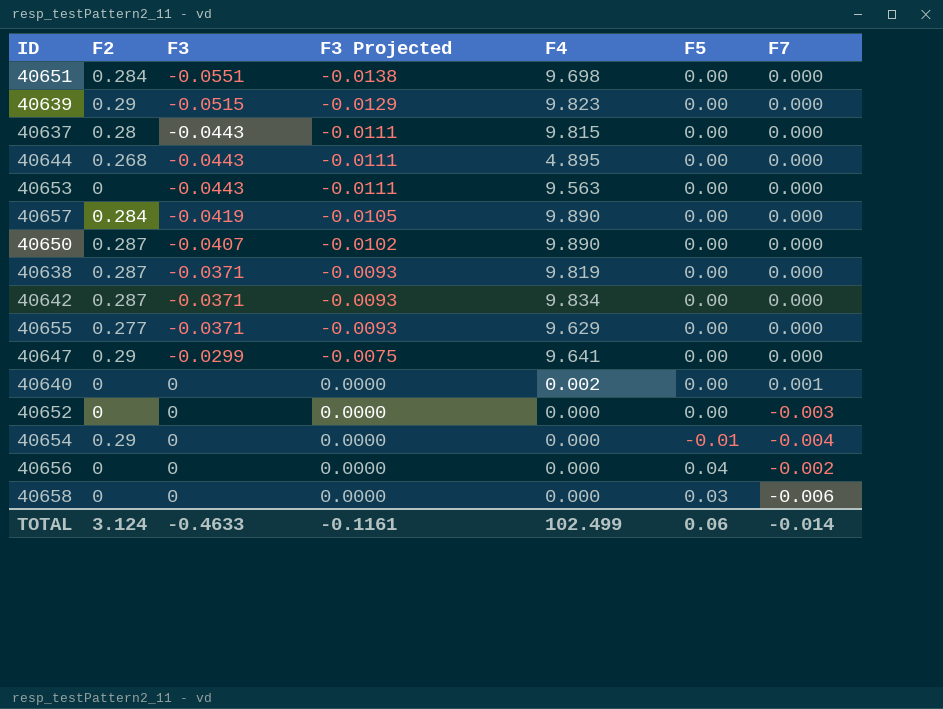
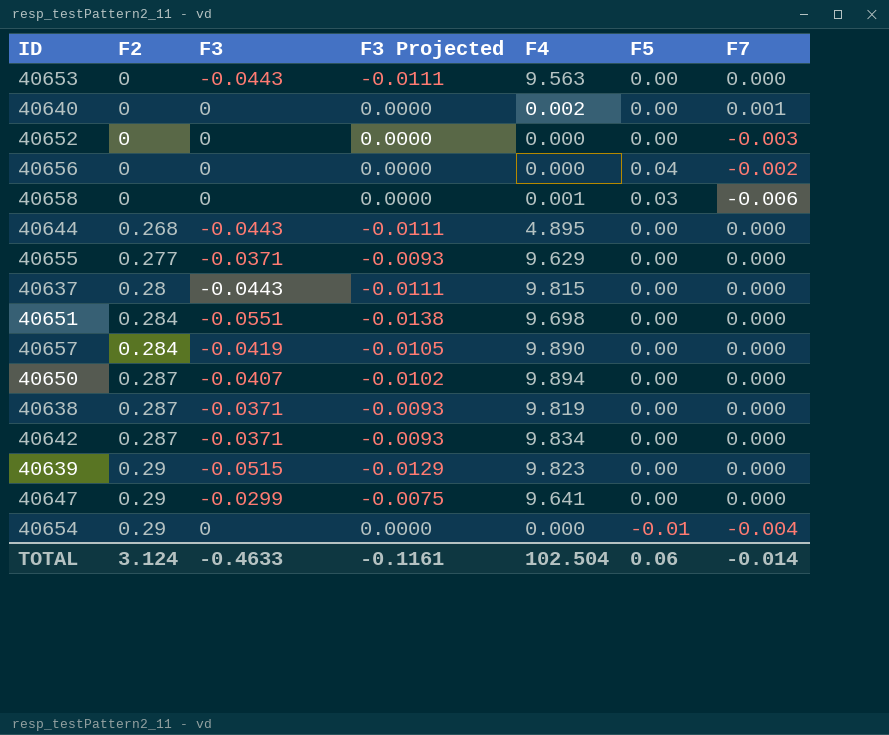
row order: F3 ascending -> F2 ascending
40658 | F4: 0.000 -> 0.001
40650 | F4: 9.890 -> 9.894
TOTAL | F4: 102.499 -> 102.504

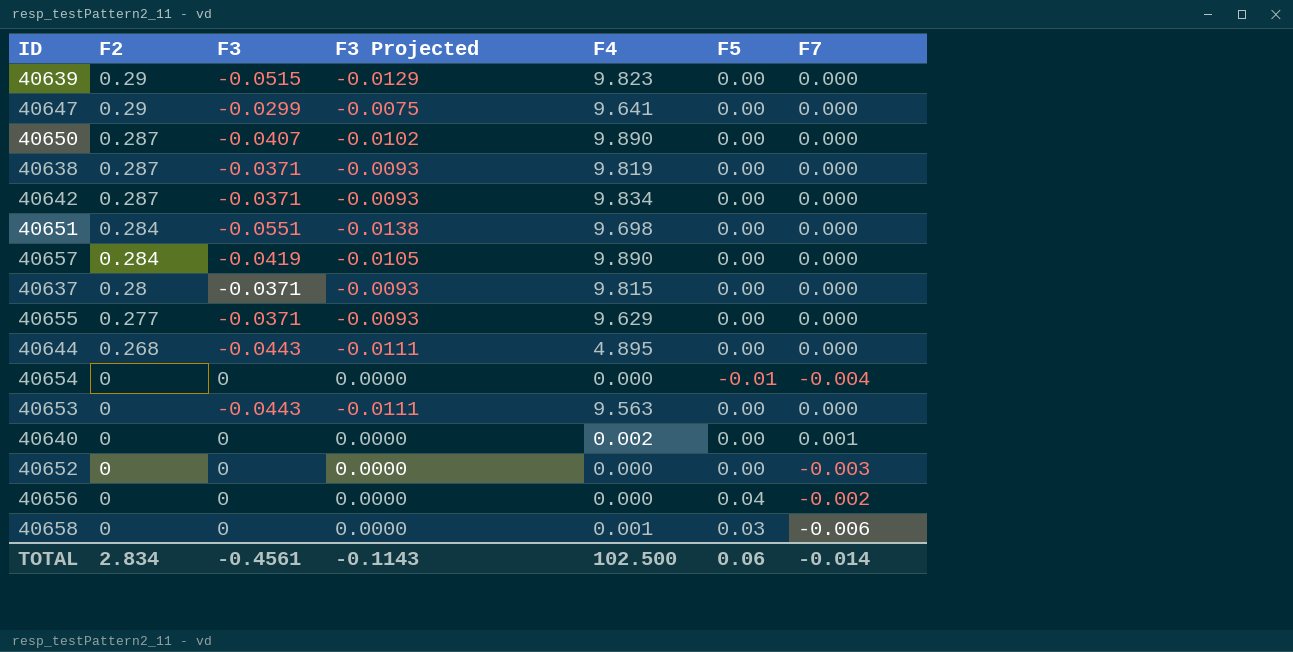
row order: F2 ascending -> F2 descending
40650 | F4: 9.894 -> 9.890
40637 | F3: -0.0443 -> -0.0371
40637 | F3 Projected: -0.0111 -> -0.0093
40654 | F2: 0.29 -> 0
TOTAL | F2: 3.124 -> 2.834
TOTAL | F3: -0.4633 -> -0.4561
TOTAL | F3 Projected: -0.1161 -> -0.1143
TOTAL | F4: 102.504 -> 102.500

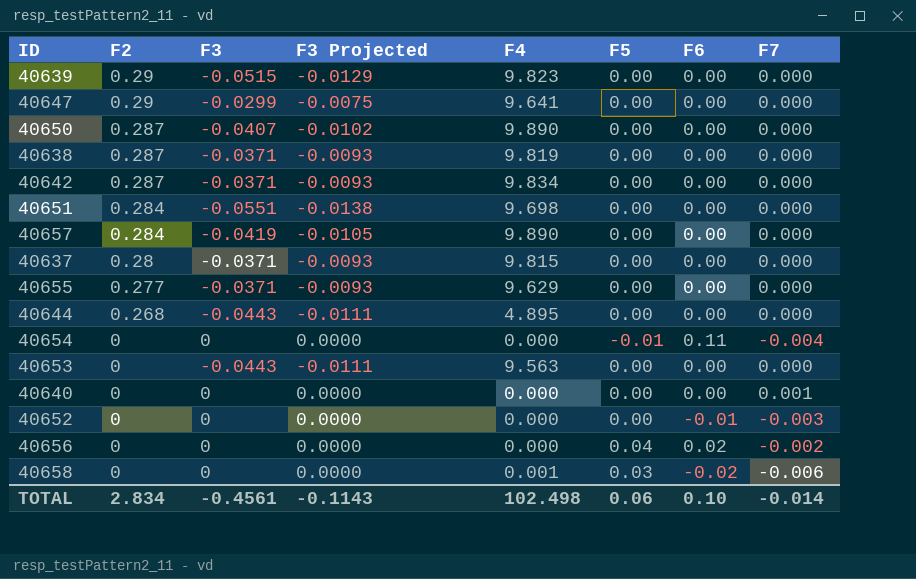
column F6 | position: none -> 7
40640 | F4: 0.002 -> 0.000
TOTAL | F4: 102.500 -> 102.498

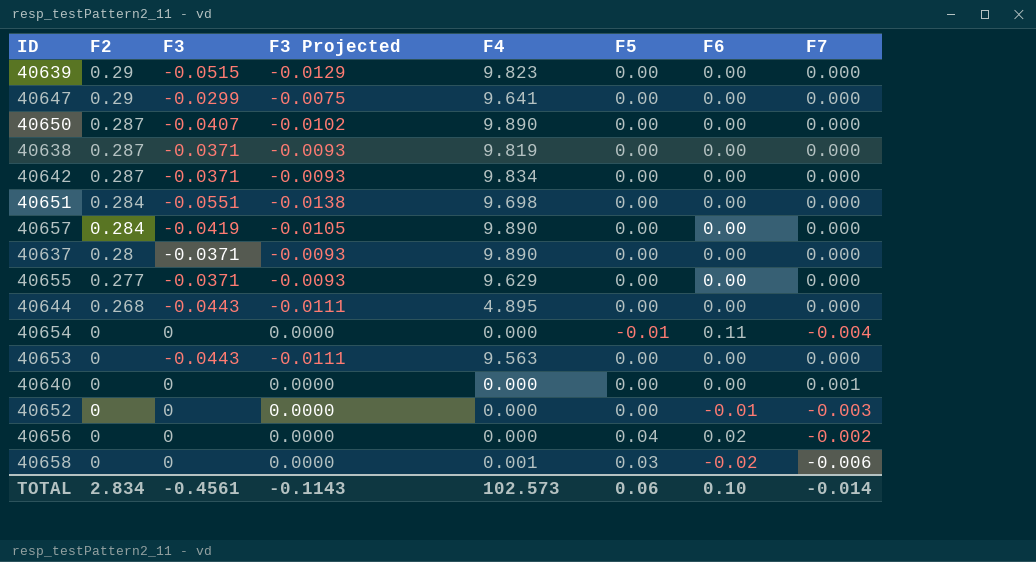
40637 | F4: 9.815 -> 9.890
TOTAL | F4: 102.498 -> 102.573

